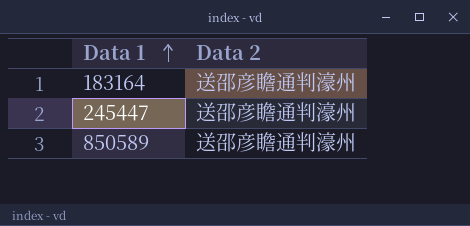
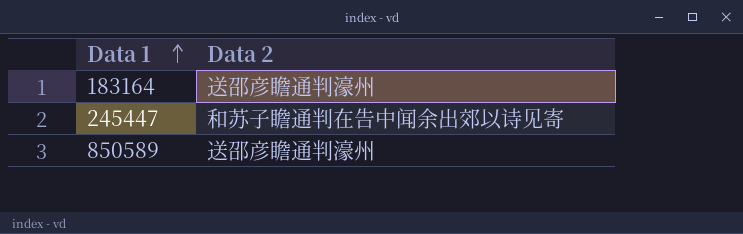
245447 | Data 2: 送邵彦瞻通判濠州 -> 和苏子瞻通判在告中闻余出郊以诗见寄

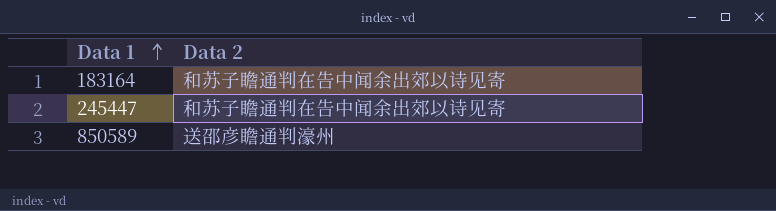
183164 | Data 2: 送邵彦瞻通判濠州 -> 和苏子瞻通判在告中闻余出郊以诗见寄

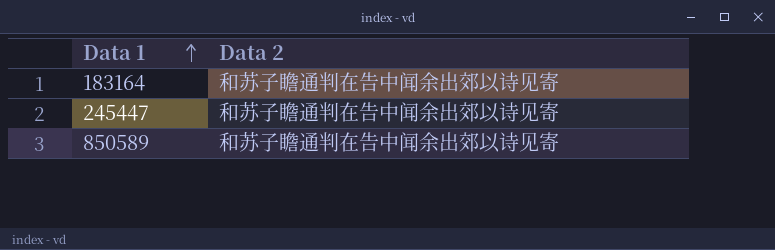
850589 | Data 2: 送邵彦瞻通判濠州 -> 和苏子瞻通判在告中闻余出郊以诗见寄

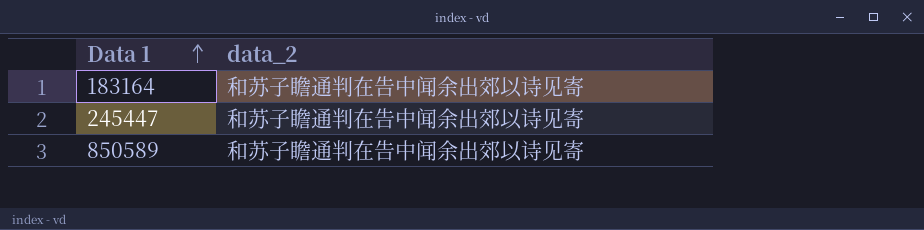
column name: Data 2 -> data_2

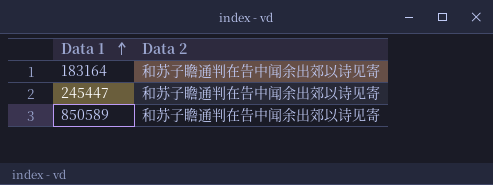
column name: data_2 -> Data 2

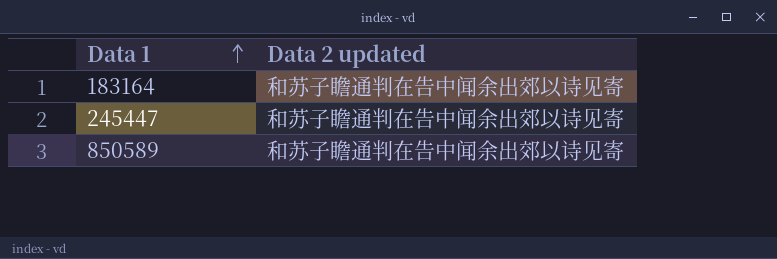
column name: Data 2 -> Data 2 updated

